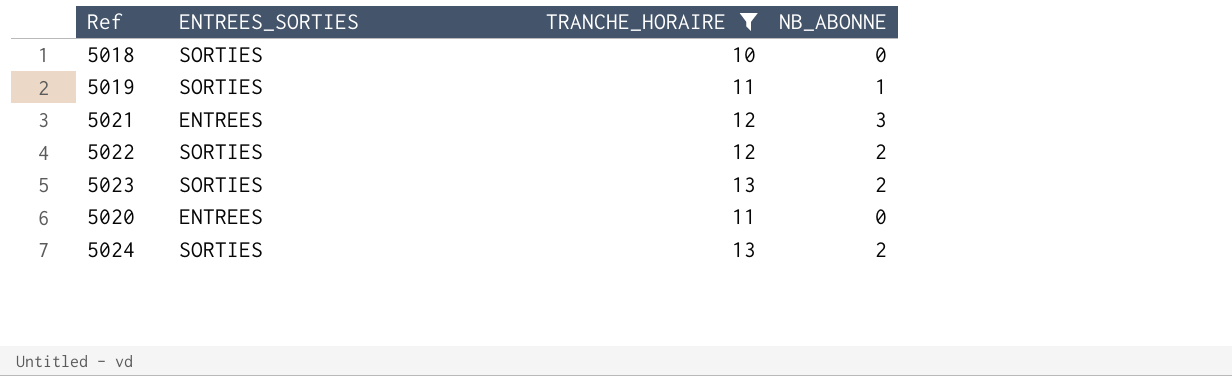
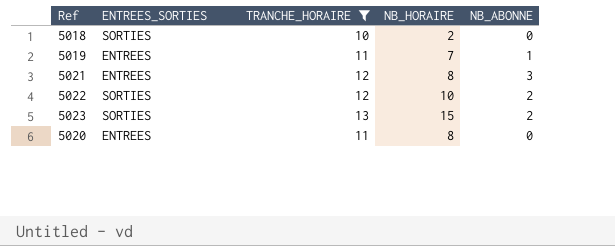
column NB_HORAIRE | position: none -> 4
row 5024: SORTIES | 13 | 2 -> none
5019 | ENTREES_SORTIES: SORTIES -> ENTREES

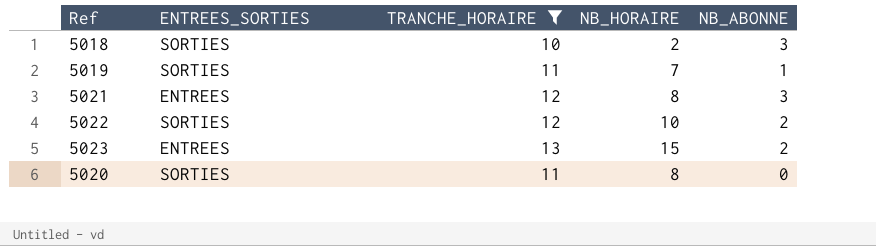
5018 | NB_ABONNE: 0 -> 3
5019 | ENTREES_SORTIES: ENTREES -> SORTIES
5023 | ENTREES_SORTIES: SORTIES -> ENTREES
5020 | ENTREES_SORTIES: ENTREES -> SORTIES

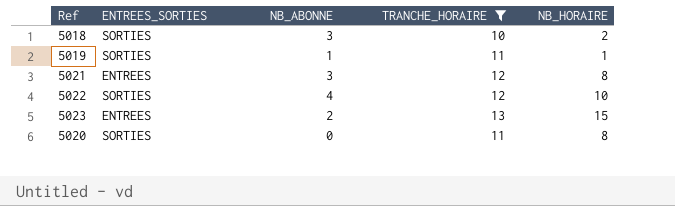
column NB_ABONNE | position: 5 -> 3
5019 | NB_HORAIRE: 7 -> 1
5022 | NB_ABONNE: 2 -> 4

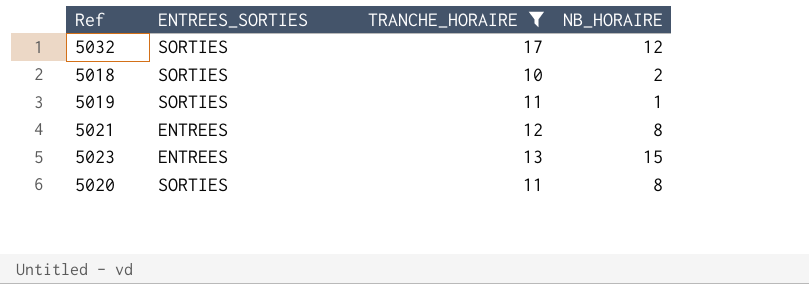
column NB_ABONNE | position: 3 -> none
row 5022: SORTIES | 4 | 12 | 10 -> none
row 5032: none -> SORTIES | 17 | 12

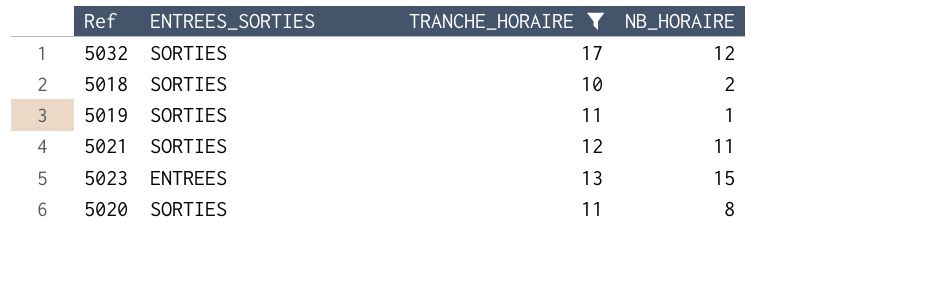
5021 | ENTREES_SORTIES: ENTREES -> SORTIES
5021 | NB_HORAIRE: 8 -> 11

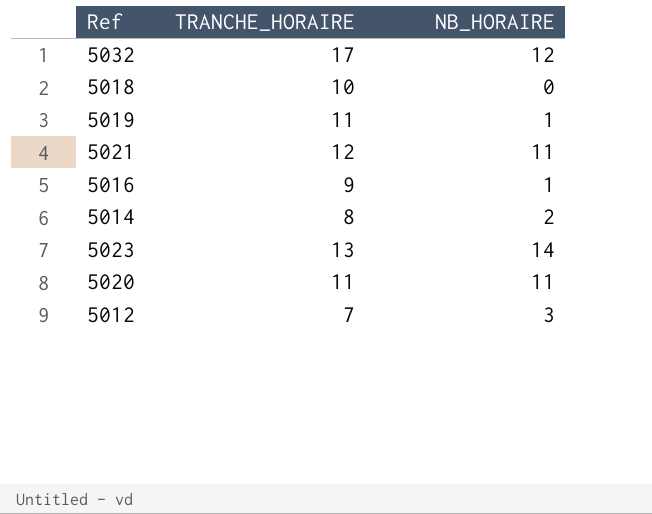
filter: TRANCHE_HORAIRE >= 10 -> none
column ENTREES_SORTIES | position: 2 -> none
5018 | NB_HORAIRE: 2 -> 0
5023 | NB_HORAIRE: 15 -> 14
5020 | NB_HORAIRE: 8 -> 11

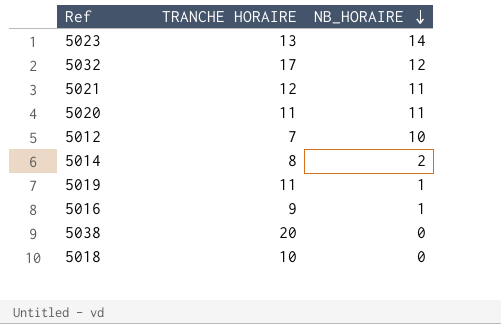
row order: none -> NB_HORAIRE descending
column name: TRANCHE_HORAIRE -> TRANCHE HORAIRE
5012 | NB_HORAIRE: 3 -> 10
row 5038: none -> 20 | 0

